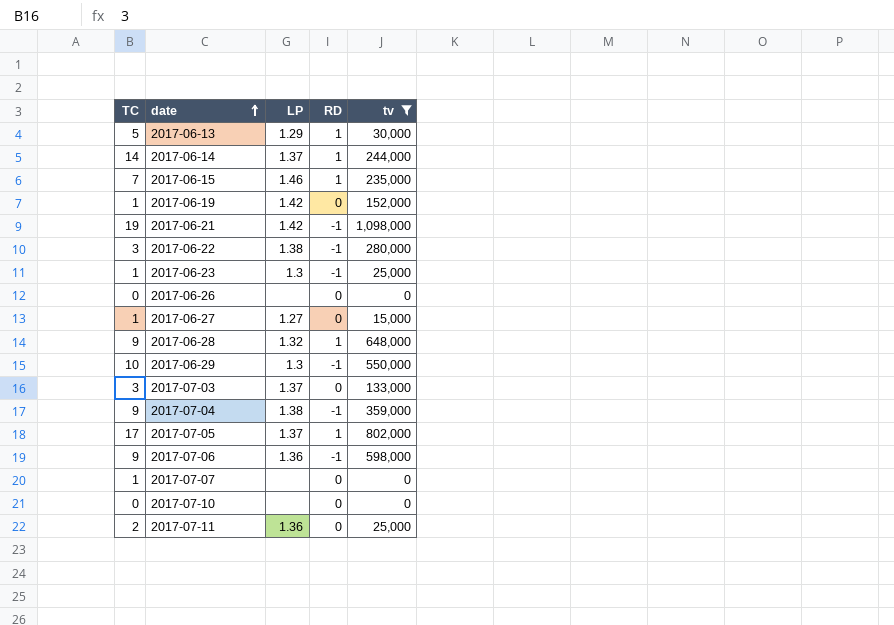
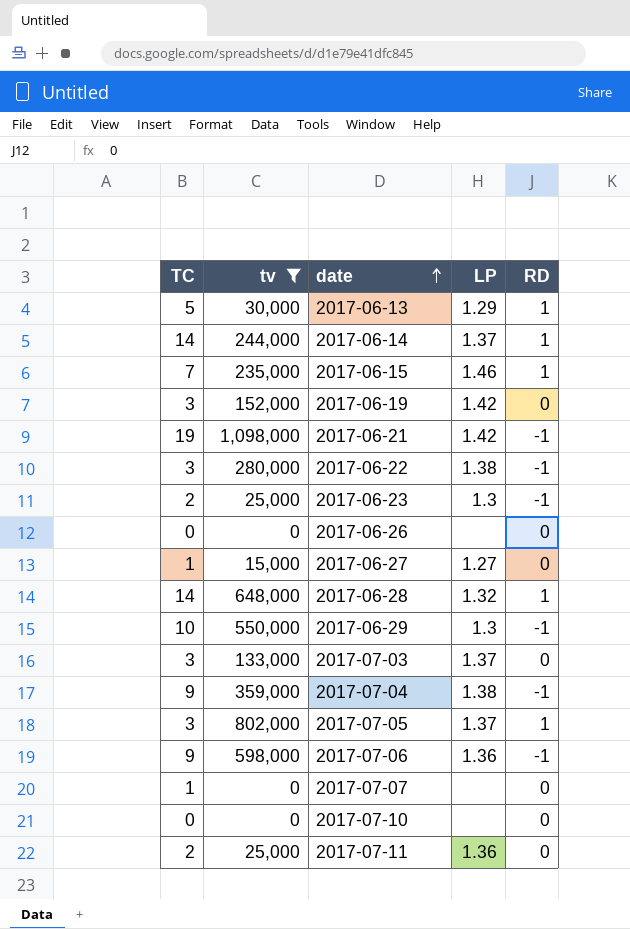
column tv | position: 5 -> 2
2017-06-19 | TC: 1 -> 3
2017-06-23 | TC: 1 -> 2
2017-06-28 | TC: 9 -> 14
2017-07-05 | TC: 17 -> 3

